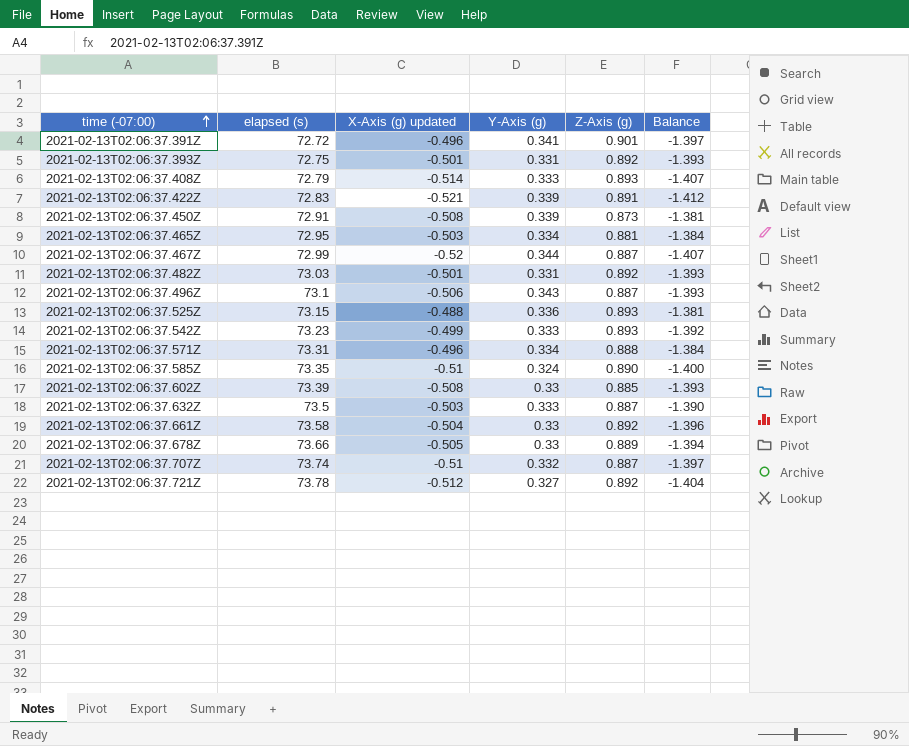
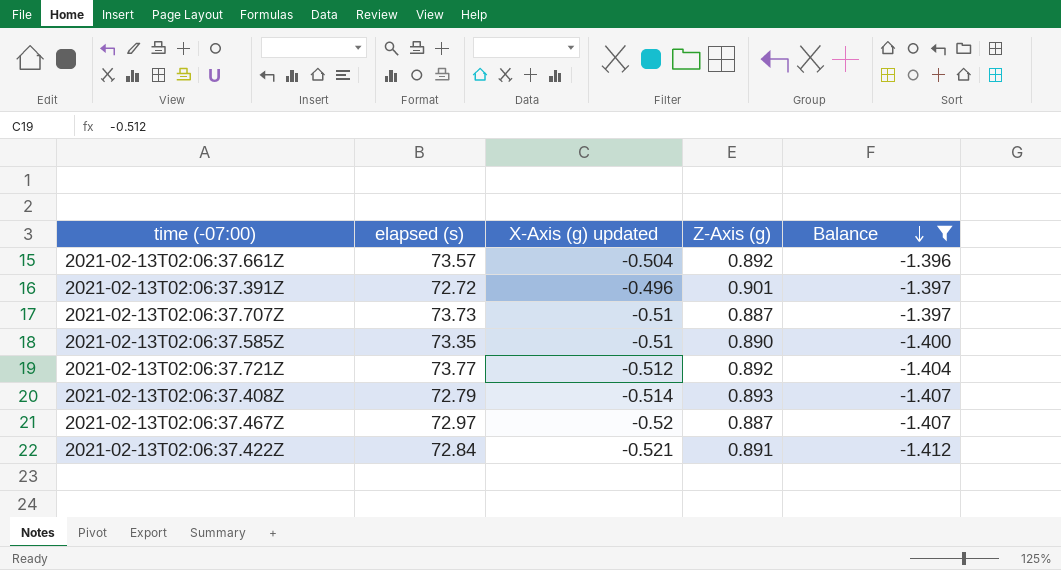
filter: none -> Balance <= -1.396
row order: time (-07:00) ascending -> Balance descending
column Y-Axis (g) | position: 4 -> none
2021-02-13T02:06:37.661Z | elapsed (s): 73.58 -> 73.57
2021-02-13T02:06:37.707Z | elapsed (s): 73.74 -> 73.73
2021-02-13T02:06:37.721Z | elapsed (s): 73.78 -> 73.77
2021-02-13T02:06:37.467Z | elapsed (s): 72.99 -> 72.97
2021-02-13T02:06:37.422Z | elapsed (s): 72.83 -> 72.84

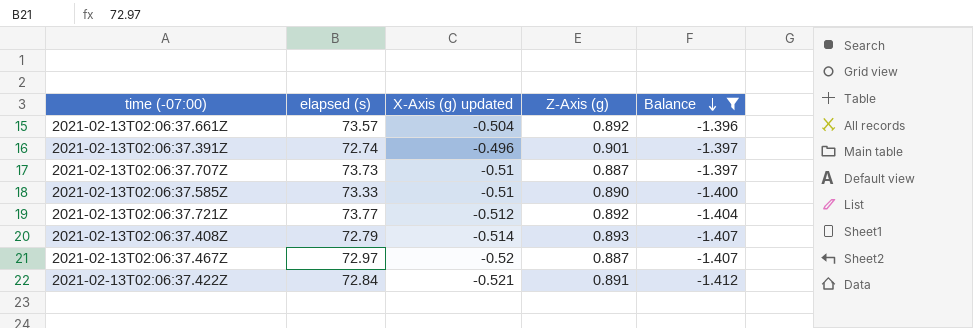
2021-02-13T02:06:37.391Z | elapsed (s): 72.72 -> 72.74
2021-02-13T02:06:37.585Z | elapsed (s): 73.35 -> 73.33

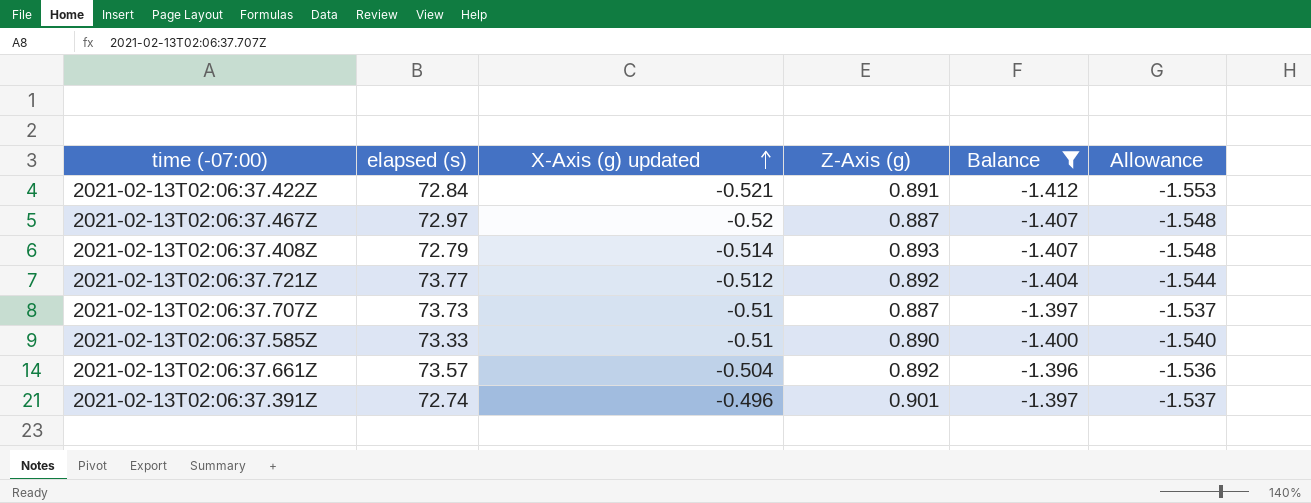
row order: Balance descending -> X-Axis (g) updated ascending
column Allowance | formula: none -> [Balance] * 1.1

